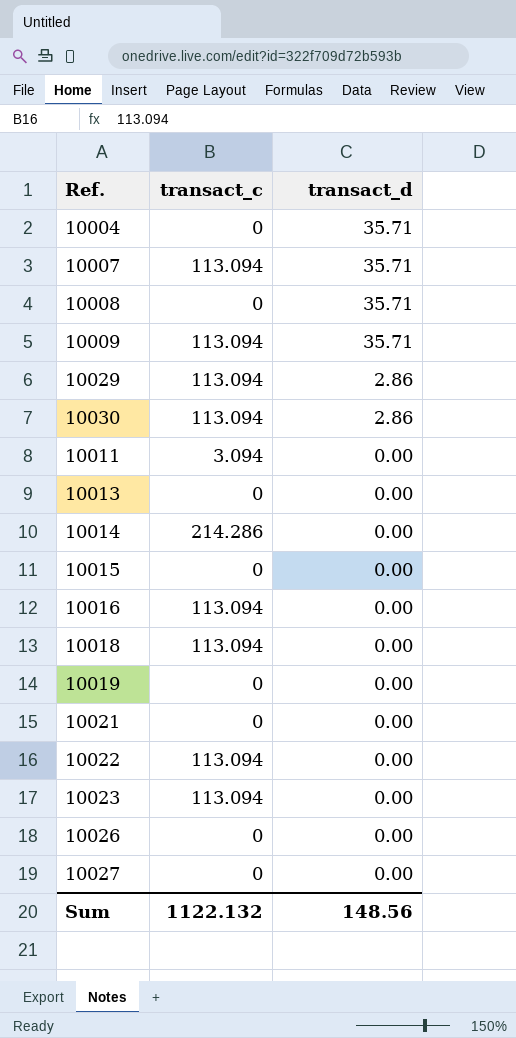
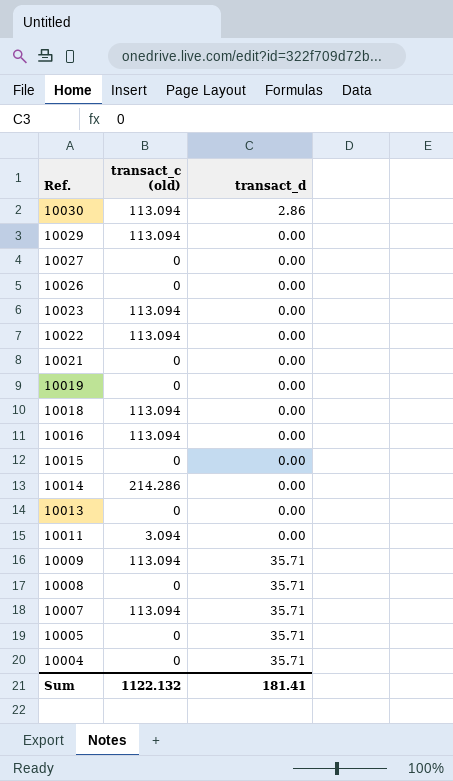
row order: transact_d descending -> Ref. descending
column name: transact_c -> transact_c (old)
10029 | transact_d: 2.86 -> 0.00
row 10005: none -> 0 | 35.71
Sum | transact_d: 148.56 -> 181.41

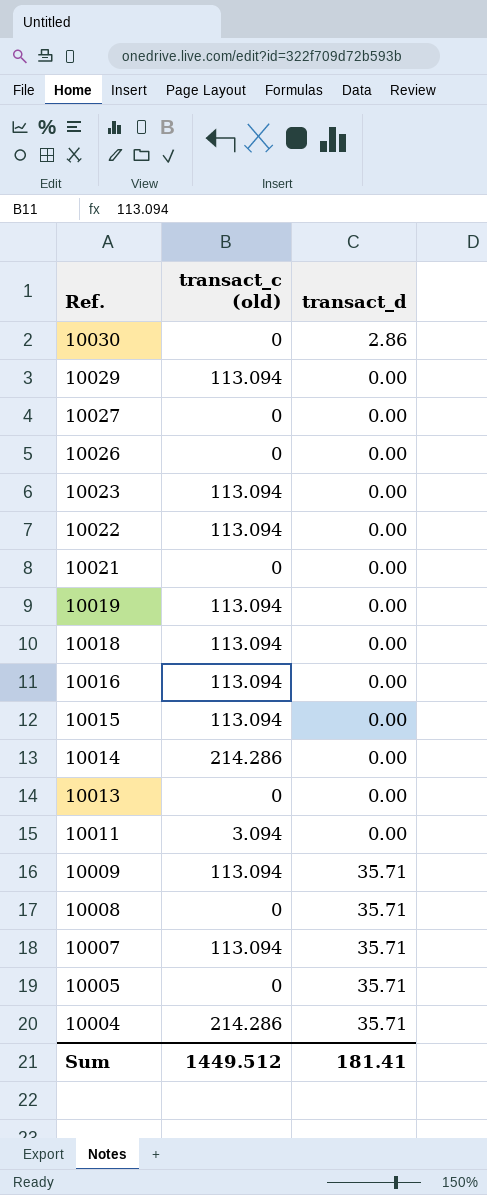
10030 | transact_c (old): 113.094 -> 0
10019 | transact_c (old): 0 -> 113.094
10015 | transact_c (old): 0 -> 113.094
10004 | transact_c (old): 0 -> 214.286
Sum | transact_c (old): 1122.132 -> 1449.512

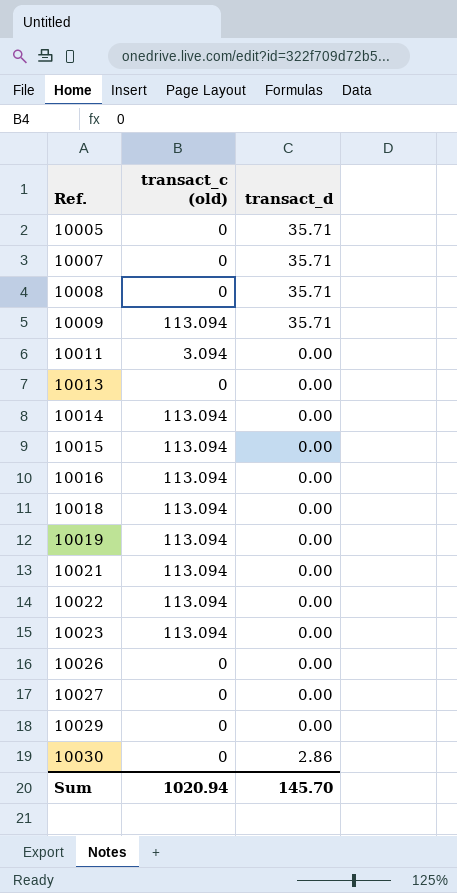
row order: Ref. descending -> Ref. ascending
row 10004: 214.286 | 35.71 -> none
10007 | transact_c (old): 113.094 -> 0
10014 | transact_c (old): 214.286 -> 113.094
10021 | transact_c (old): 0 -> 113.094
10029 | transact_c (old): 113.094 -> 0
Sum | transact_c (old): 1449.512 -> 1020.94
Sum | transact_d: 181.41 -> 145.70

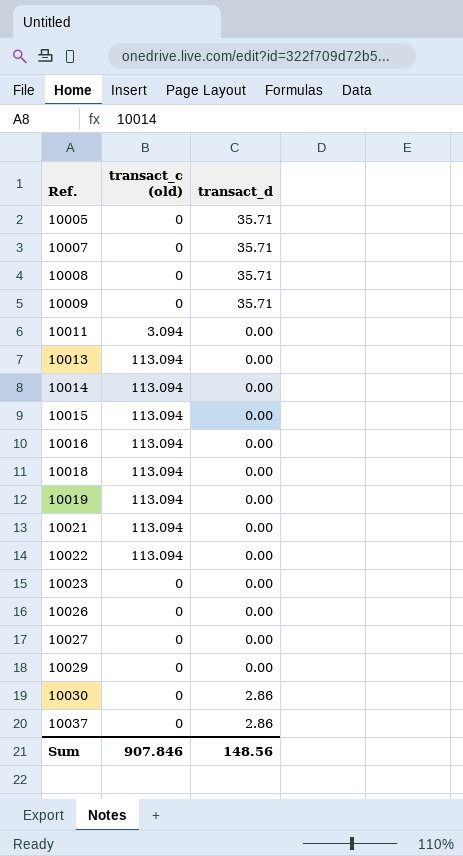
10009 | transact_c (old): 113.094 -> 0
10013 | transact_c (old): 0 -> 113.094
10023 | transact_c (old): 113.094 -> 0
row 10037: none -> 0 | 2.86
Sum | transact_c (old): 1020.94 -> 907.846
Sum | transact_d: 145.70 -> 148.56

